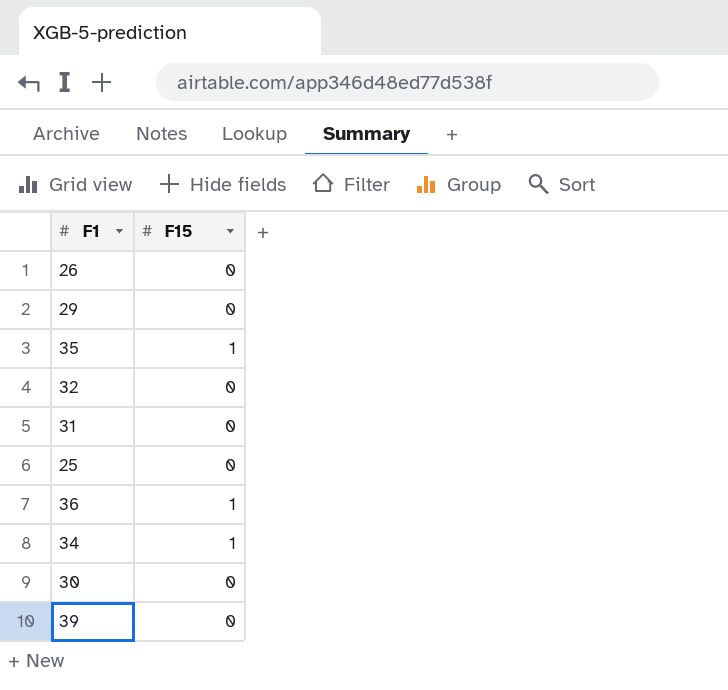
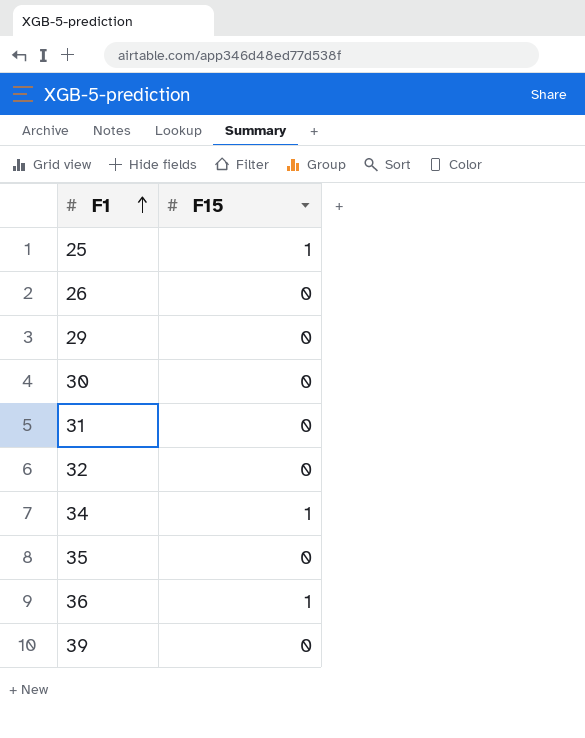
row order: none -> F1 ascending
25 | F15: 0 -> 1
35 | F15: 1 -> 0

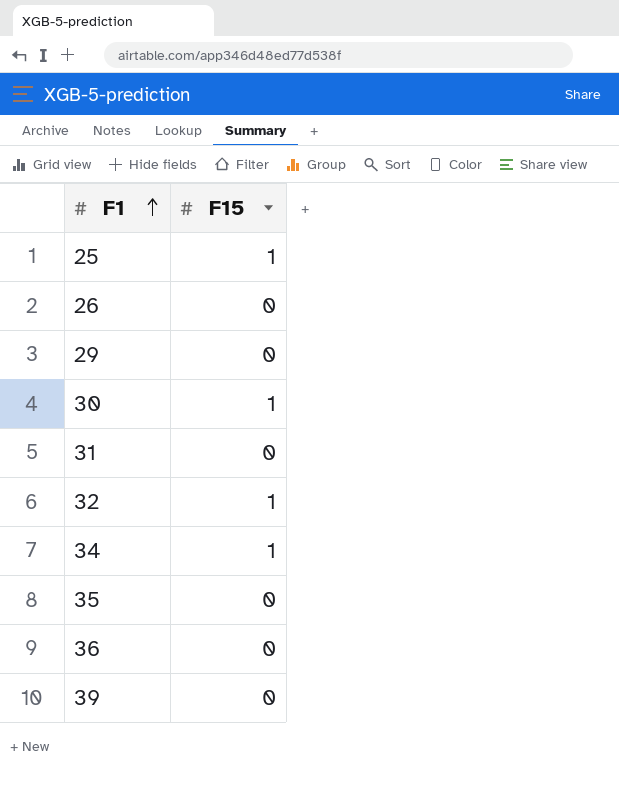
30 | F15: 0 -> 1
32 | F15: 0 -> 1
36 | F15: 1 -> 0

